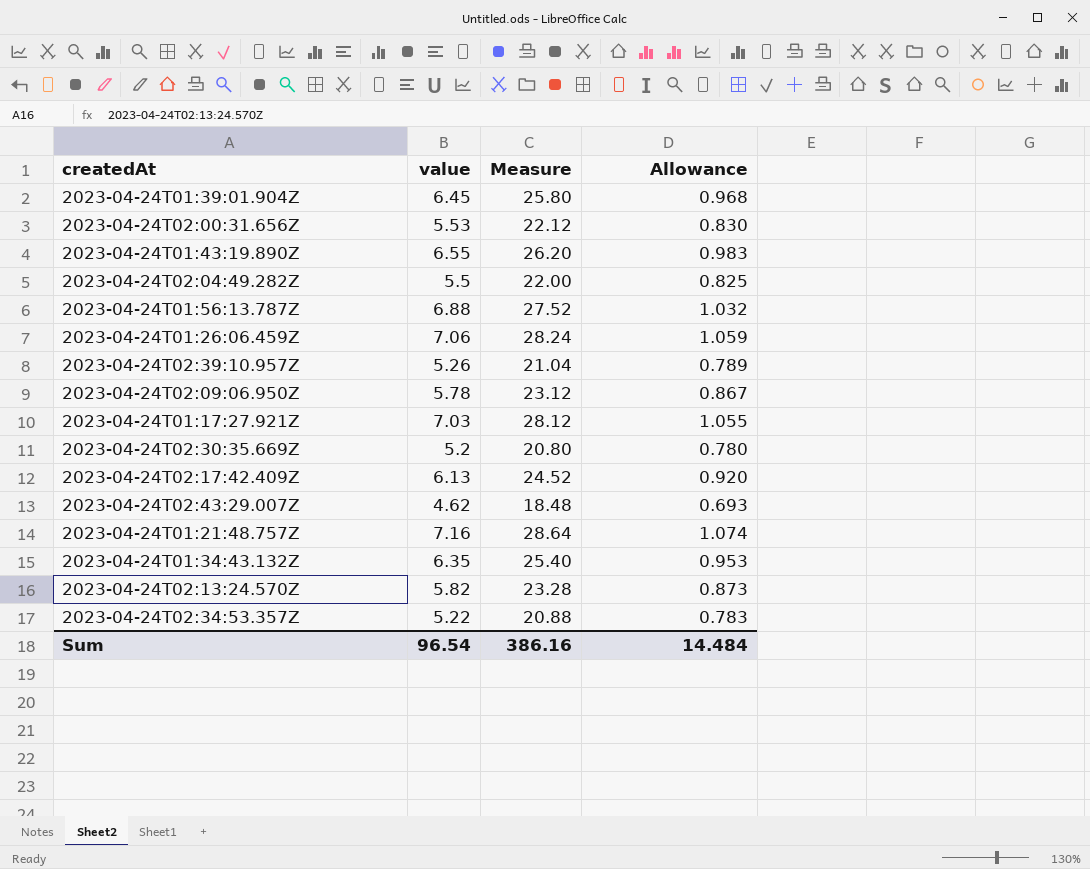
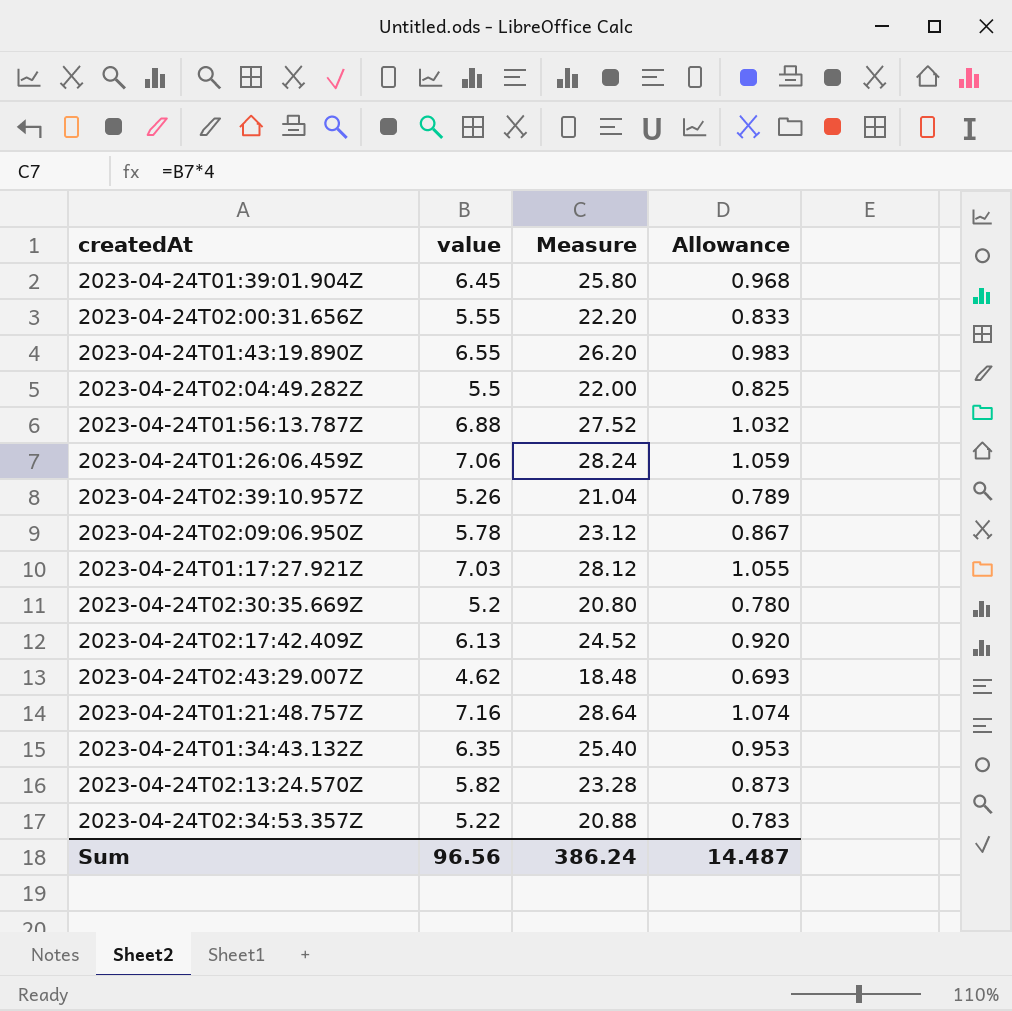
2023-04-24T02:00:31.656Z | value: 5.53 -> 5.55
2023-04-24T02:00:31.656Z | Measure: 22.12 -> 22.20
2023-04-24T02:00:31.656Z | Allowance: 0.830 -> 0.833
Sum | value: 96.54 -> 96.56
Sum | Measure: 386.16 -> 386.24
Sum | Allowance: 14.484 -> 14.487

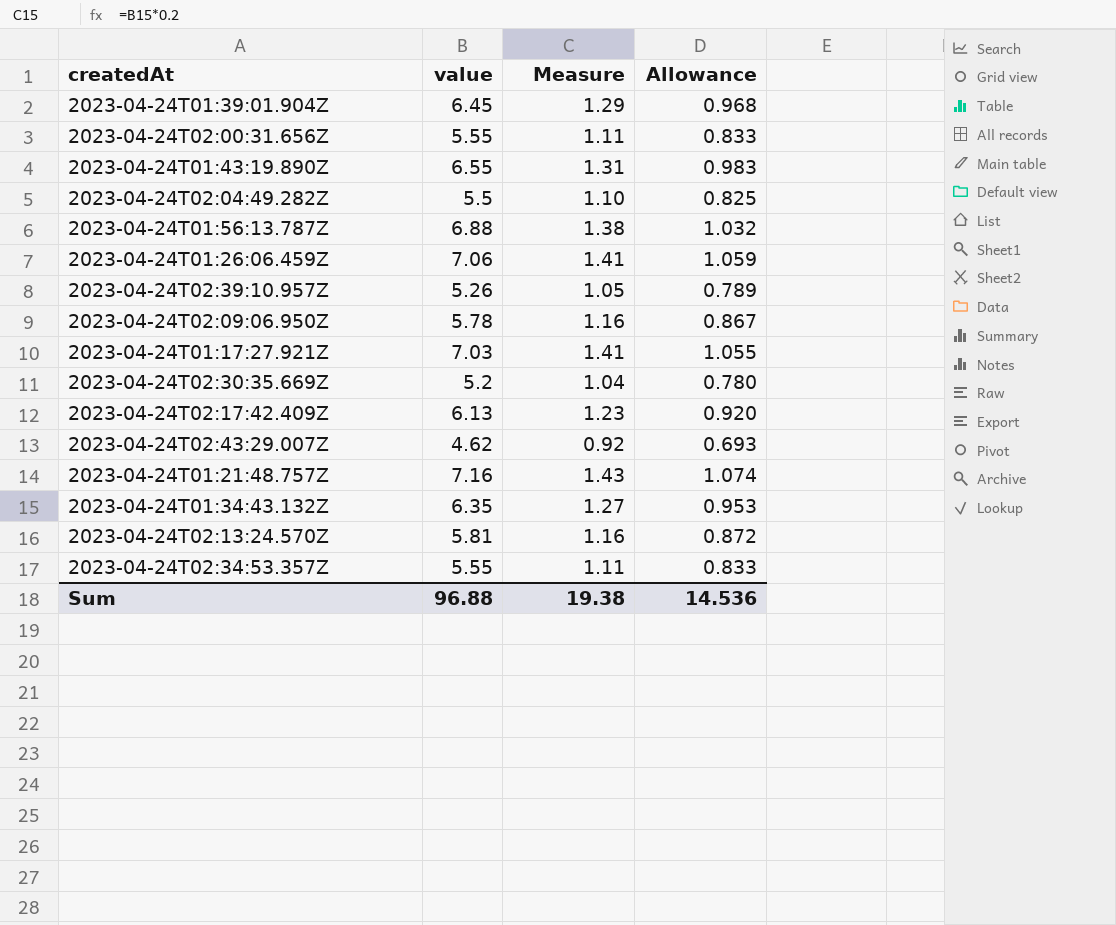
column Measure | formula: [value] * 4 -> [value] * 0.2
2023-04-24T02:13:24.570Z | value: 5.82 -> 5.81
2023-04-24T02:13:24.570Z | Allowance: 0.873 -> 0.872
2023-04-24T02:34:53.357Z | value: 5.22 -> 5.55
2023-04-24T02:34:53.357Z | Allowance: 0.783 -> 0.833
Sum | value: 96.56 -> 96.88
Sum | Measure: 386.24 -> 19.38
Sum | Allowance: 14.487 -> 14.536

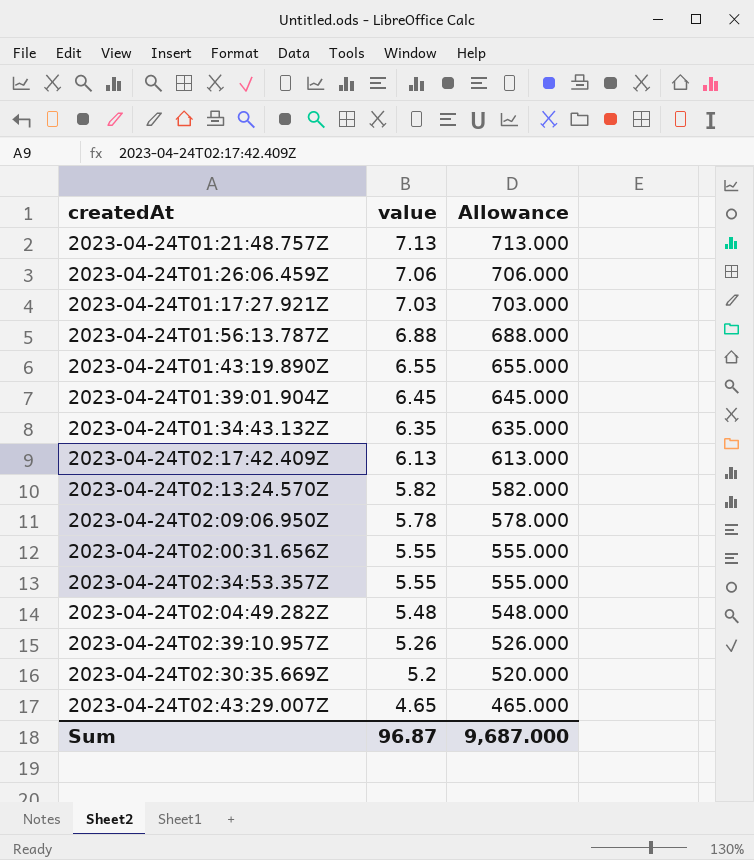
row order: none -> value descending
column Measure | formula: [value] * 0.2 -> none
column Allowance | formula: [value] * 0.15 -> [value] * 100
2023-04-24T01:21:48.757Z | value: 7.16 -> 7.13
2023-04-24T02:13:24.570Z | value: 5.81 -> 5.82
2023-04-24T02:04:49.282Z | value: 5.5 -> 5.48
2023-04-24T02:43:29.007Z | value: 4.62 -> 4.65
Sum | value: 96.88 -> 96.87
Sum | Allowance: 14.536 -> 9,687.000

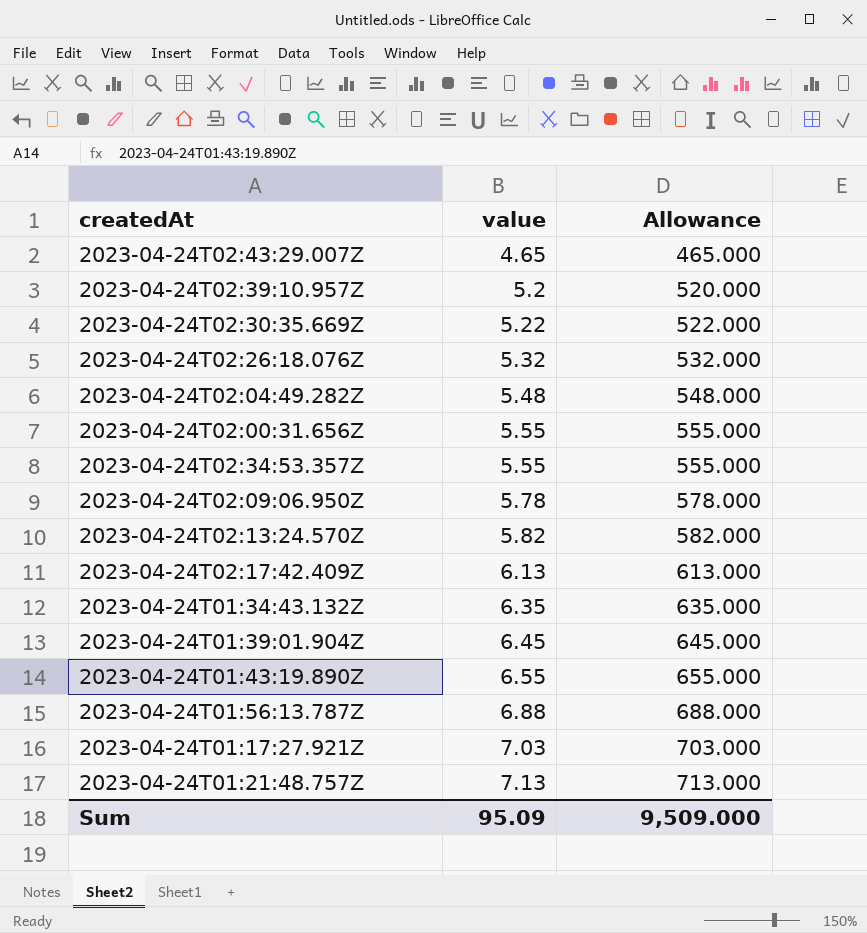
row order: value descending -> value ascending
row 2023-04-24T01:26:06.459Z: 7.06 | 706.000 -> none
2023-04-24T02:39:10.957Z | value: 5.26 -> 5.2
2023-04-24T02:39:10.957Z | Allowance: 526.000 -> 520.000
2023-04-24T02:30:35.669Z | value: 5.2 -> 5.22
2023-04-24T02:30:35.669Z | Allowance: 520.000 -> 522.000
row 2023-04-24T02:26:18.076Z: none -> 5.32 | 532.000
Sum | value: 96.87 -> 95.09
Sum | Allowance: 9,687.000 -> 9,509.000

